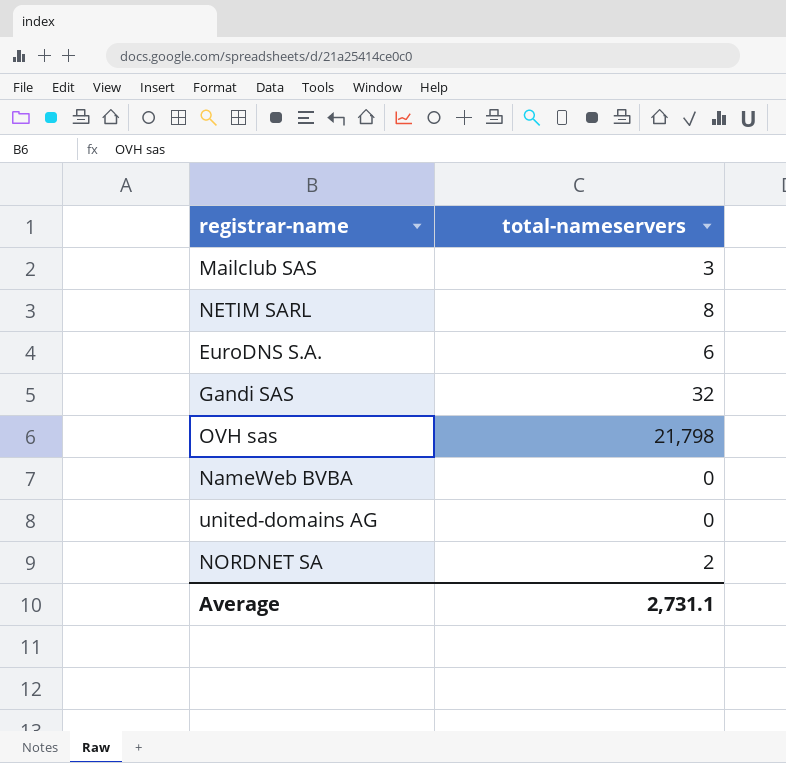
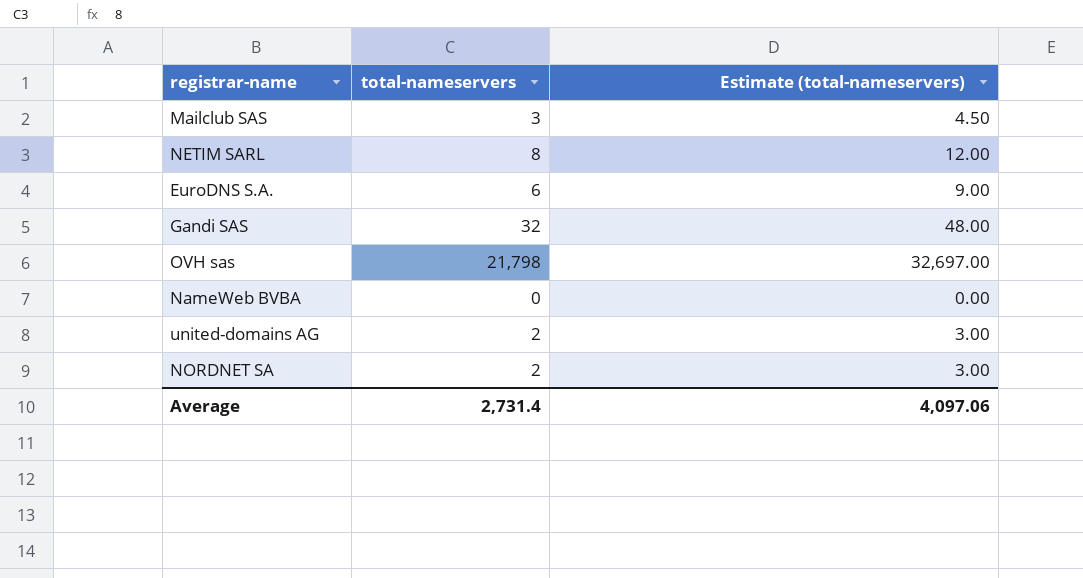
column Estimate (total-nameservers) | formula: none -> [total-nameservers] * 1.5
united-domains AG | total-nameservers: 0 -> 2
Average | total-nameservers: 2,731.1 -> 2,731.4

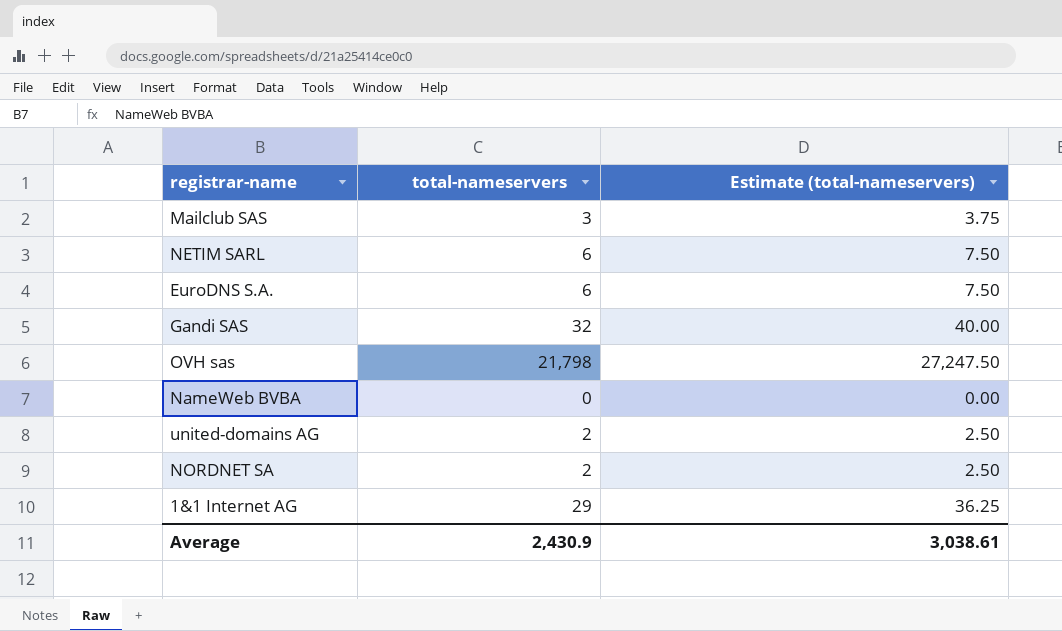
column Estimate (total-nameservers) | formula: [total-nameservers] * 1.5 -> [total-nameservers] * 1.25
NETIM SARL | total-nameservers: 8 -> 6
row 1&1 Internet AG: none -> 29 | 36.25
Average | total-nameservers: 2,731.4 -> 2,430.9
Average | Estimate (total-nameservers): 4,097.06 -> 3,038.61

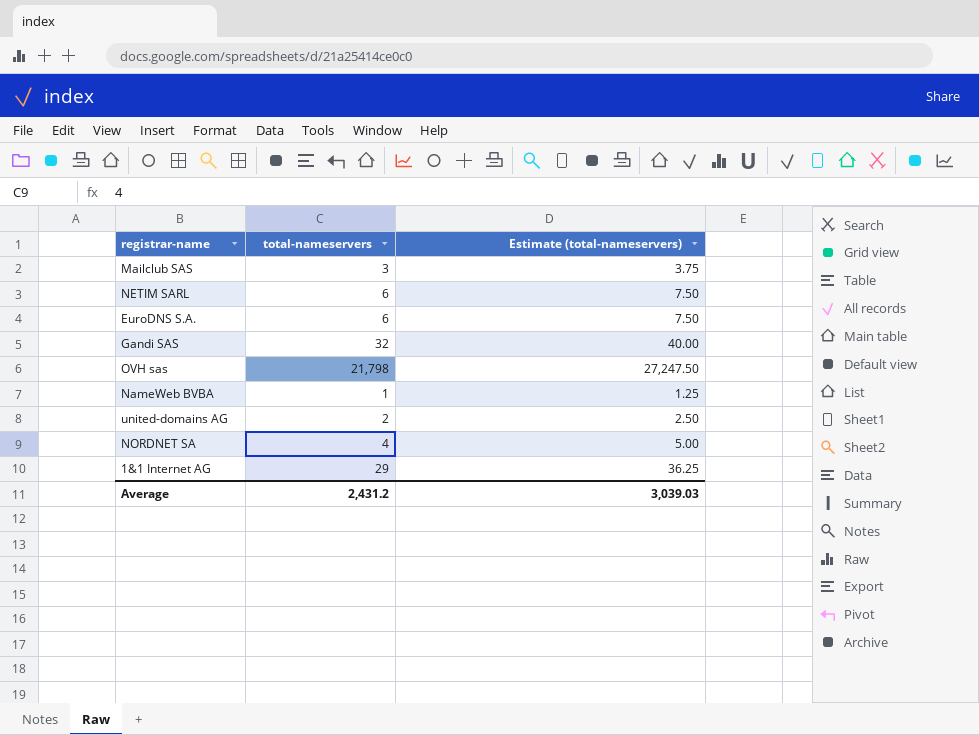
NameWeb BVBA | total-nameservers: 0 -> 1
NameWeb BVBA | Estimate (total-nameservers): 0.00 -> 1.25
NORDNET SA | total-nameservers: 2 -> 4
NORDNET SA | Estimate (total-nameservers): 2.50 -> 5.00
Average | total-nameservers: 2,430.9 -> 2,431.2
Average | Estimate (total-nameservers): 3,038.61 -> 3,039.03

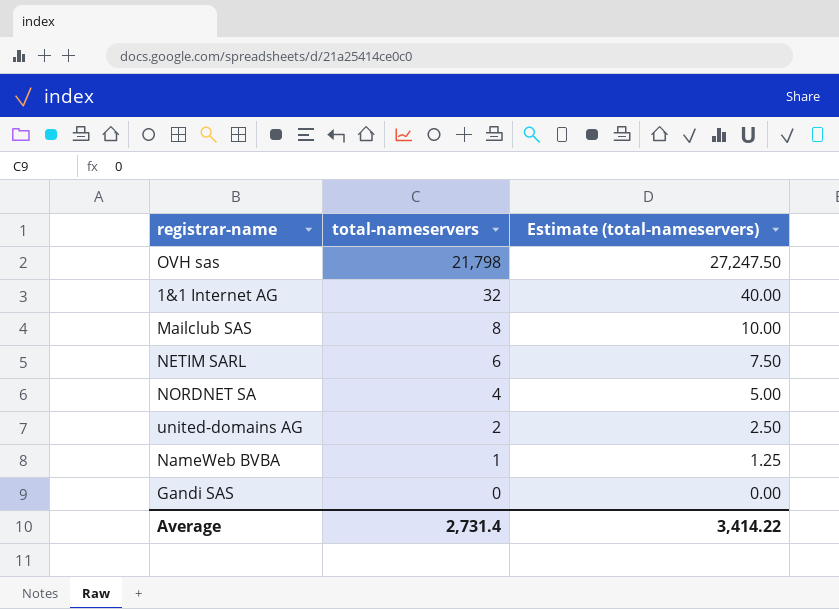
row order: none -> total-nameservers descending
row EuroDNS S.A.: 6 | 7.50 -> none
1&1 Internet AG | total-nameservers: 29 -> 32
1&1 Internet AG | Estimate (total-nameservers): 36.25 -> 40.00
Mailclub SAS | total-nameservers: 3 -> 8
Mailclub SAS | Estimate (total-nameservers): 3.75 -> 10.00
Gandi SAS | total-nameservers: 32 -> 0
Gandi SAS | Estimate (total-nameservers): 40.00 -> 0.00
Average | total-nameservers: 2,431.2 -> 2,731.4
Average | Estimate (total-nameservers): 3,039.03 -> 3,414.22

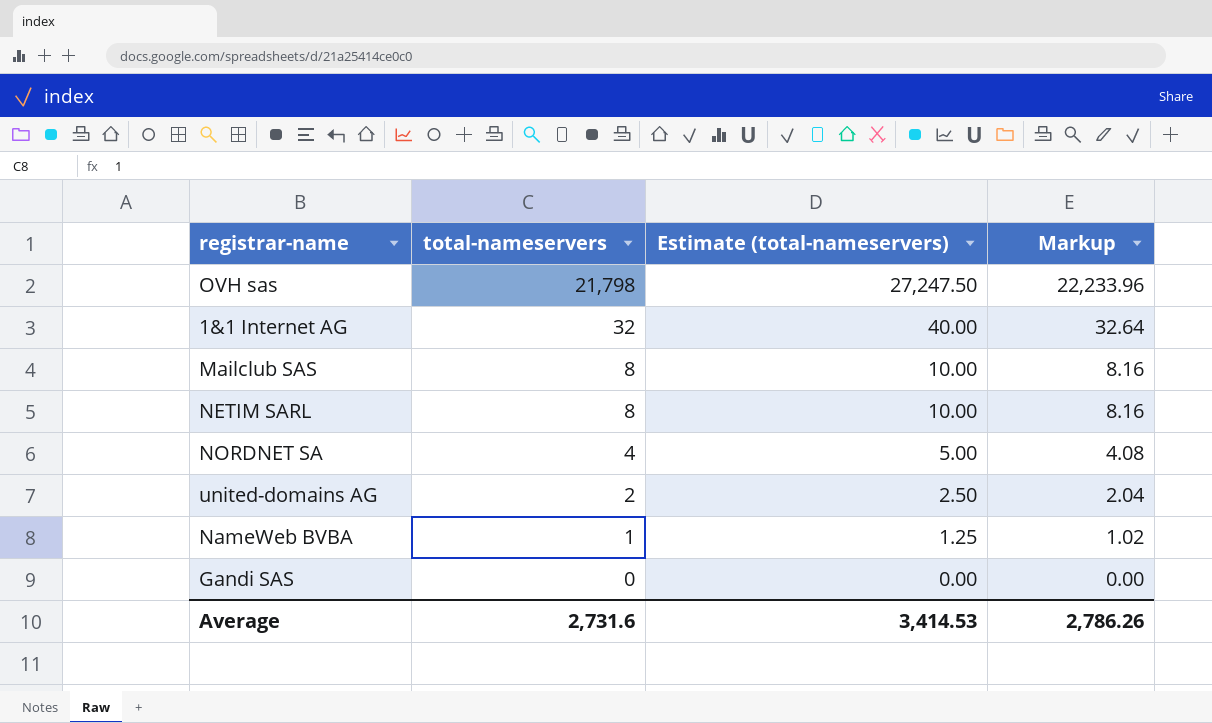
column Markup | formula: none -> [total-nameservers] * 1.02
NETIM SARL | total-nameservers: 6 -> 8
NETIM SARL | Estimate (total-nameservers): 7.50 -> 10.00
Average | total-nameservers: 2,731.4 -> 2,731.6
Average | Estimate (total-nameservers): 3,414.22 -> 3,414.53

